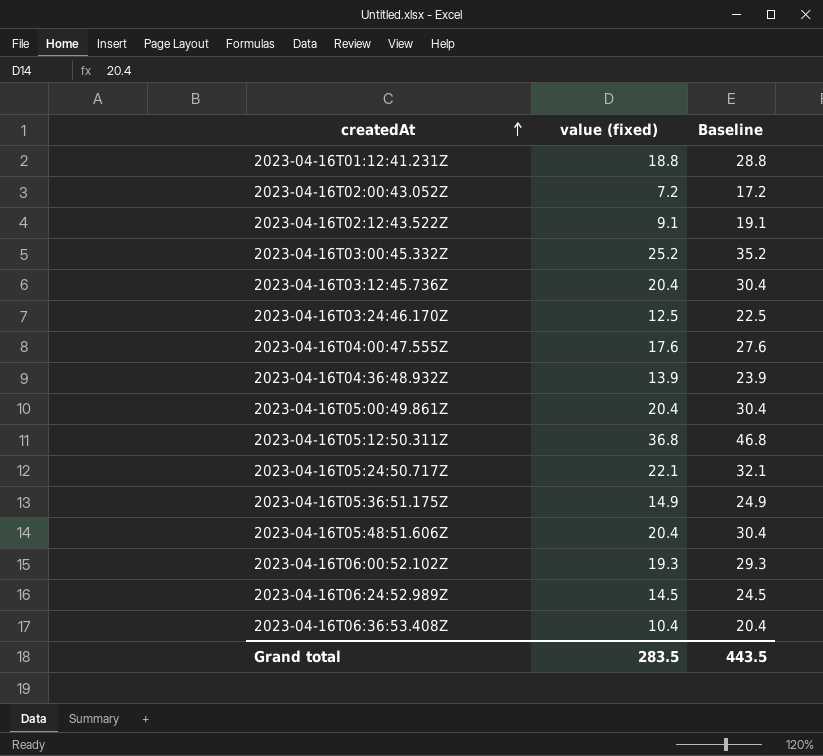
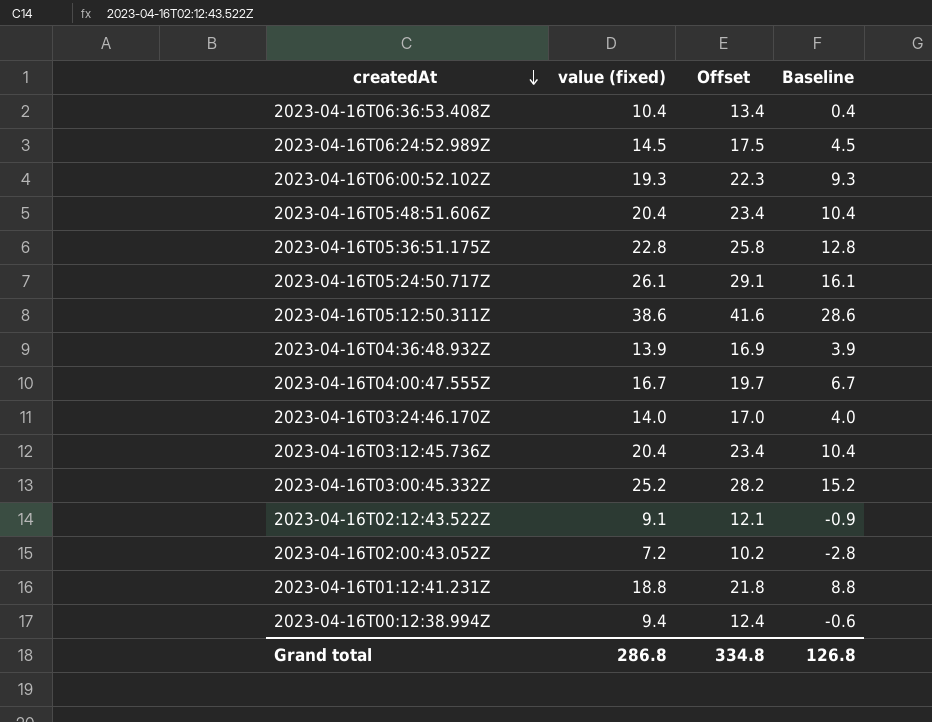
row order: createdAt ascending -> createdAt descending
column Offset | formula: none -> [value (fixed)] + 3
column Baseline | formula: [value (fixed)] + 10 -> [value (fixed)] - 10
row 2023-04-16T05:00:49.861Z: 20.4 | 30.4 -> none
2023-04-16T05:36:51.175Z | value (fixed): 14.9 -> 22.8
2023-04-16T05:24:50.717Z | value (fixed): 22.1 -> 26.1
2023-04-16T05:12:50.311Z | value (fixed): 36.8 -> 38.6
2023-04-16T04:00:47.555Z | value (fixed): 17.6 -> 16.7
2023-04-16T03:24:46.170Z | value (fixed): 12.5 -> 14.0
row 2023-04-16T00:12:38.994Z: none -> 9.4 | 12.4 | -0.6
Grand total | value (fixed): 283.5 -> 286.8
Grand total | Baseline: 443.5 -> 126.8

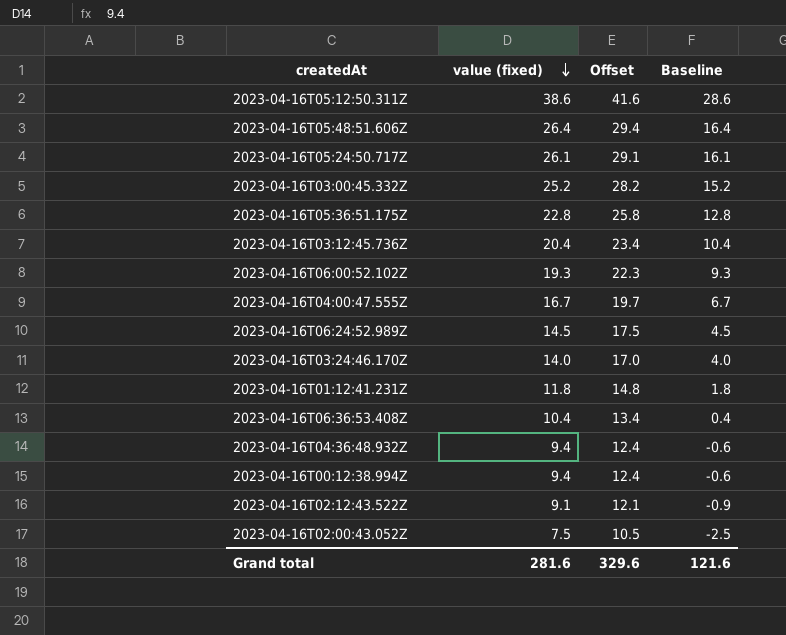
row order: createdAt descending -> value (fixed) descending
2023-04-16T05:48:51.606Z | value (fixed): 20.4 -> 26.4
2023-04-16T05:48:51.606Z | Offset: 23.4 -> 29.4
2023-04-16T05:48:51.606Z | Baseline: 10.4 -> 16.4
2023-04-16T01:12:41.231Z | value (fixed): 18.8 -> 11.8
2023-04-16T01:12:41.231Z | Offset: 21.8 -> 14.8
2023-04-16T01:12:41.231Z | Baseline: 8.8 -> 1.8
2023-04-16T04:36:48.932Z | value (fixed): 13.9 -> 9.4
2023-04-16T04:36:48.932Z | Offset: 16.9 -> 12.4
2023-04-16T04:36:48.932Z | Baseline: 3.9 -> -0.6
2023-04-16T02:00:43.052Z | value (fixed): 7.2 -> 7.5
2023-04-16T02:00:43.052Z | Offset: 10.2 -> 10.5
2023-04-16T02:00:43.052Z | Baseline: -2.8 -> -2.5
Grand total | value (fixed): 286.8 -> 281.6
Grand total | Offset: 334.8 -> 329.6
Grand total | Baseline: 126.8 -> 121.6

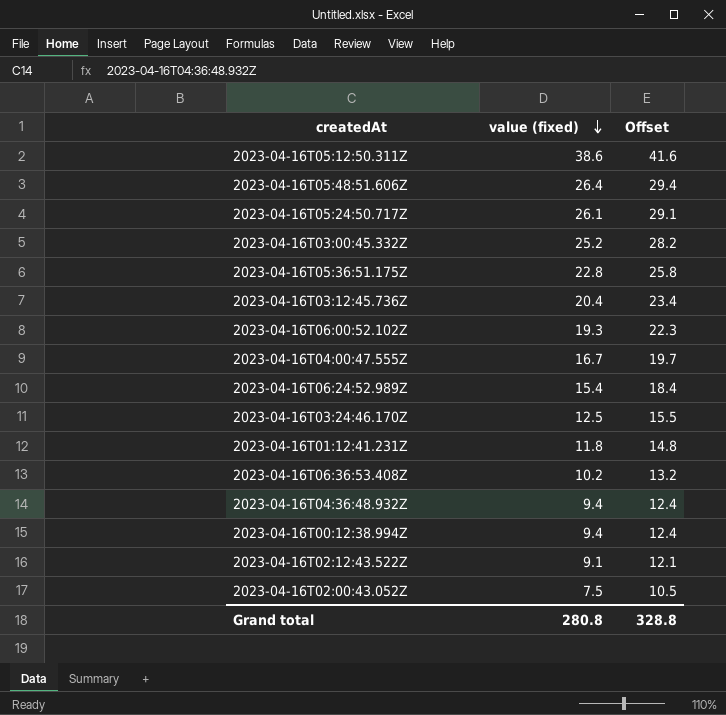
column Baseline | formula: [value (fixed)] - 10 -> none
2023-04-16T06:24:52.989Z | value (fixed): 14.5 -> 15.4
2023-04-16T06:24:52.989Z | Offset: 17.5 -> 18.4
2023-04-16T03:24:46.170Z | value (fixed): 14.0 -> 12.5
2023-04-16T03:24:46.170Z | Offset: 17.0 -> 15.5
2023-04-16T06:36:53.408Z | value (fixed): 10.4 -> 10.2
2023-04-16T06:36:53.408Z | Offset: 13.4 -> 13.2
Grand total | value (fixed): 281.6 -> 280.8
Grand total | Offset: 329.6 -> 328.8

